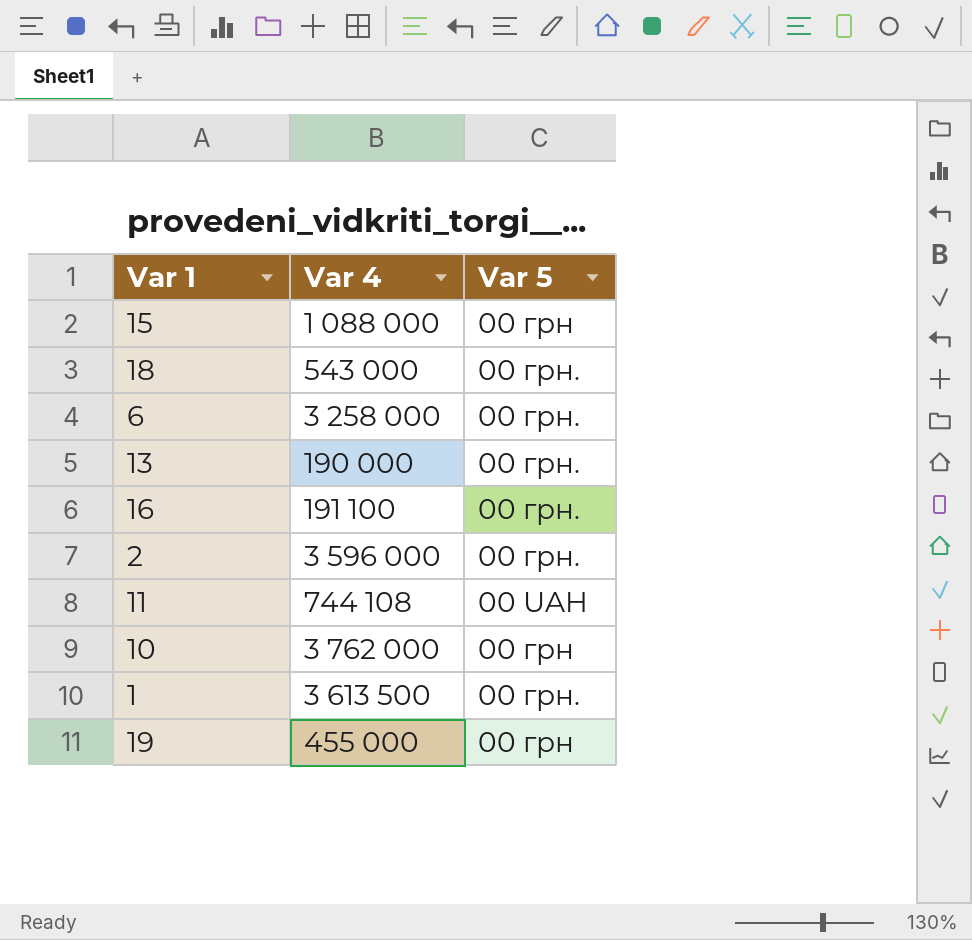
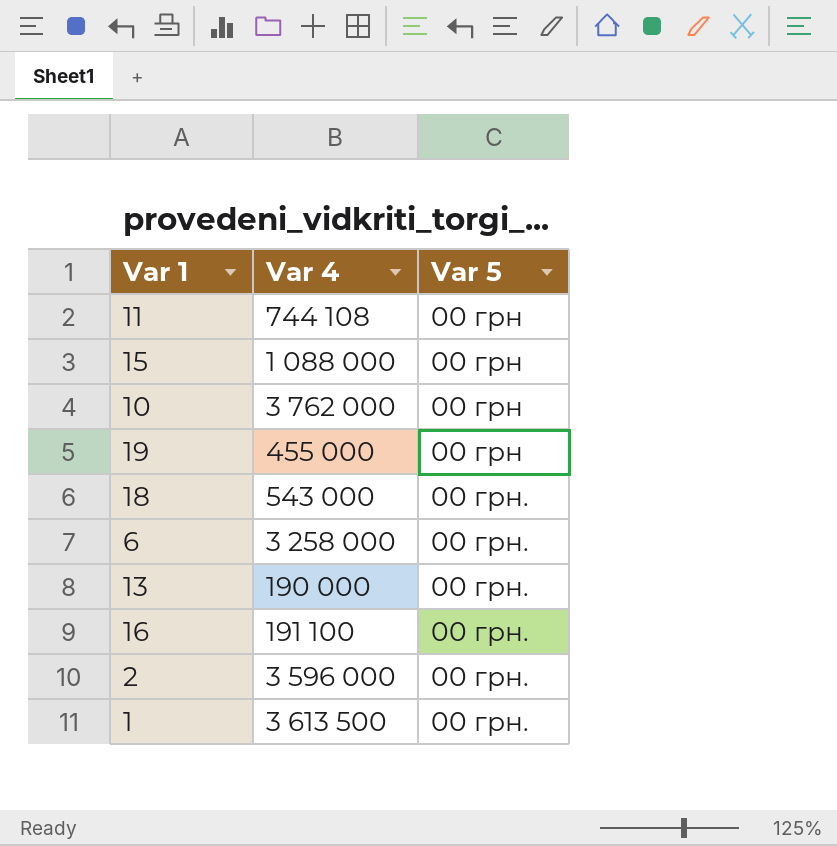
row order: none -> Var 5 ascending
11 | Var 5: 00 UAH -> 00 грн

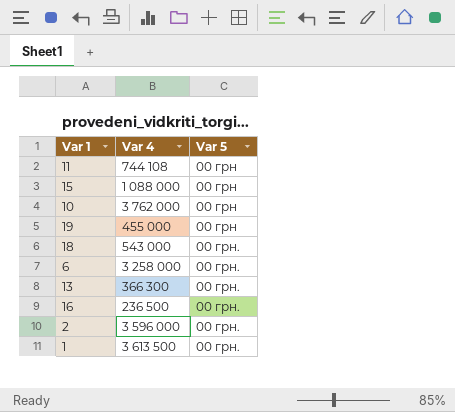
13 | Var 4: 190 000 -> 366 300
16 | Var 4: 191 100 -> 236 500

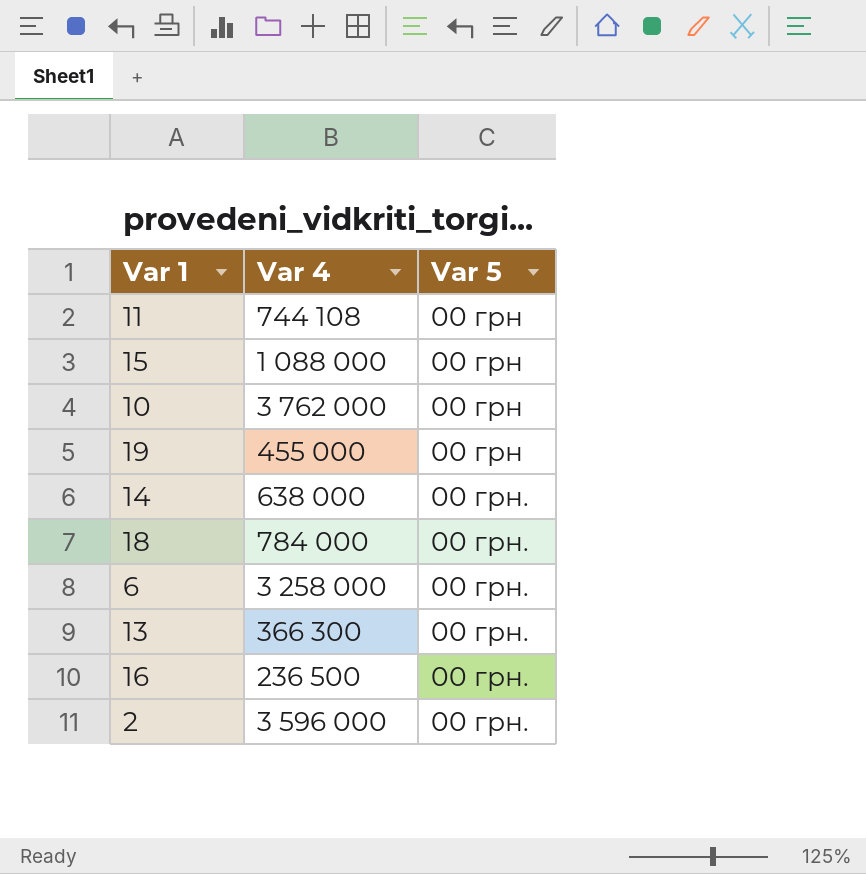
row 1: 3 613 500 | 00 грн. -> none
row 14: none -> 638 000 | 00 грн.
18 | Var 4: 543 000 -> 784 000

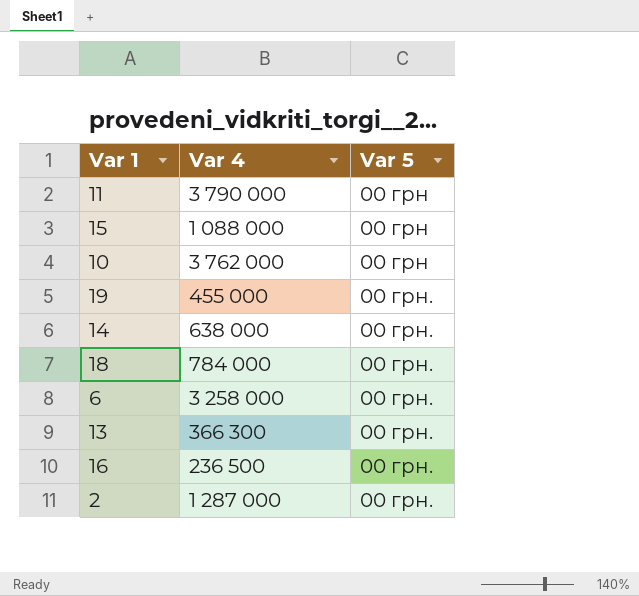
11 | Var 4: 744 108 -> 3 790 000
19 | Var 5: 00 грн -> 00 грн.
2 | Var 4: 3 596 000 -> 1 287 000

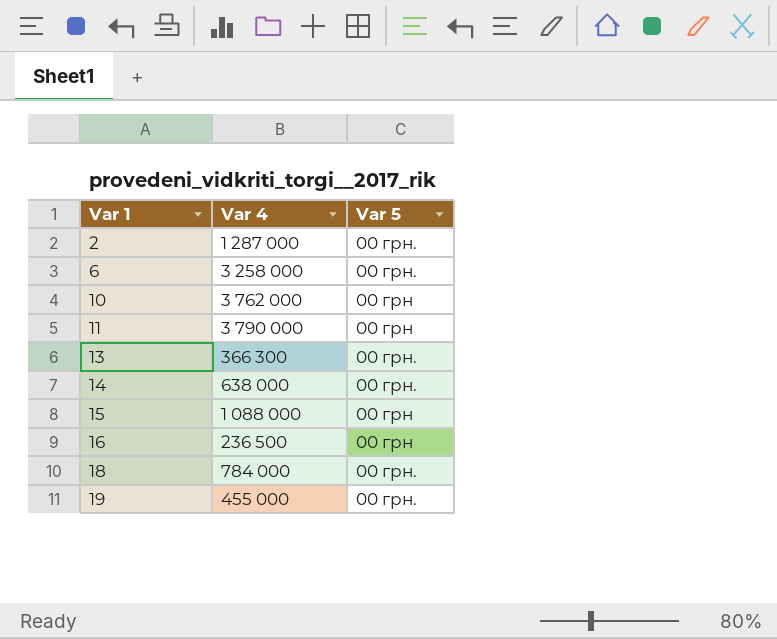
row order: Var 5 ascending -> Var 1 ascending
16 | Var 5: 00 грн. -> 00 грн

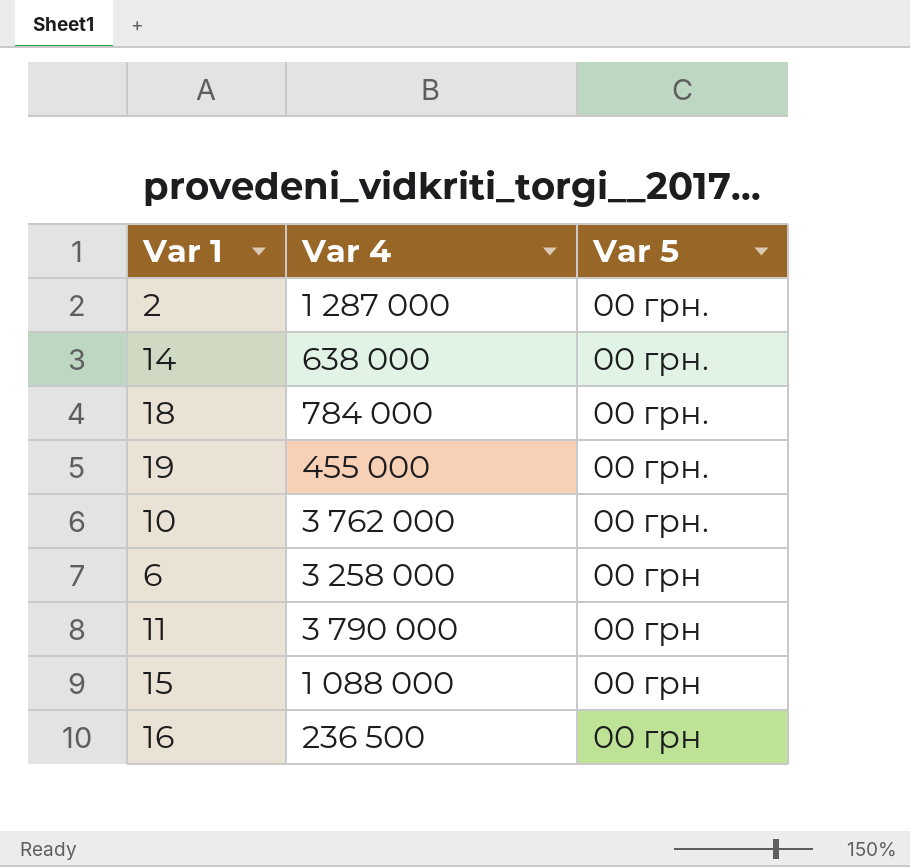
row order: Var 1 ascending -> Var 5 descending
row 13: 366 300 | 00 грн. -> none
10 | Var 5: 00 грн -> 00 грн.
6 | Var 5: 00 грн. -> 00 грн

